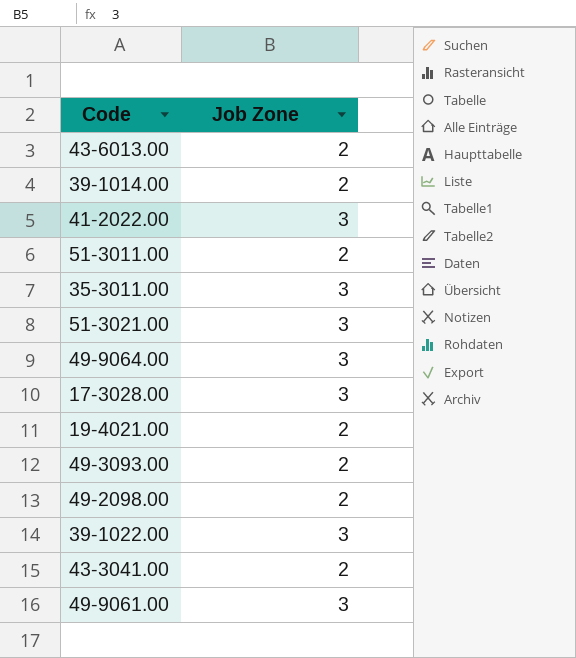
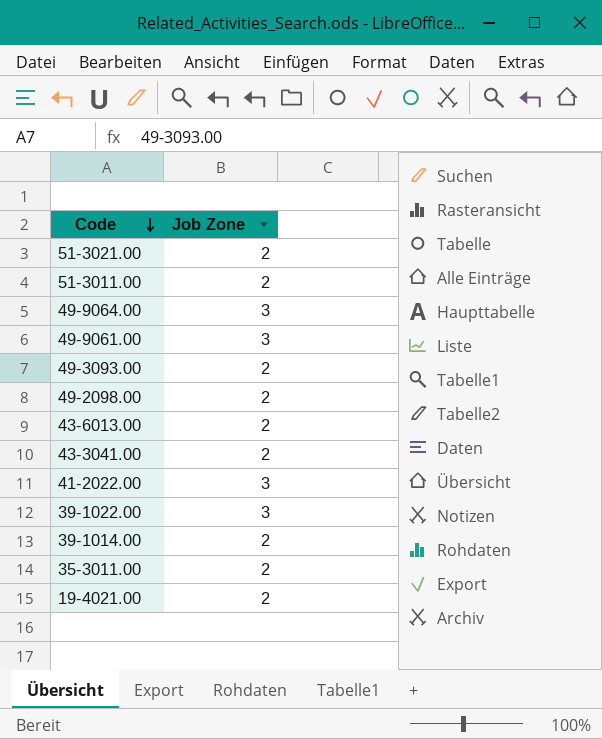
row order: none -> Code descending
row 17-3028.00: 3 -> none
51-3021.00 | Job Zone: 3 -> 2
35-3011.00 | Job Zone: 3 -> 2

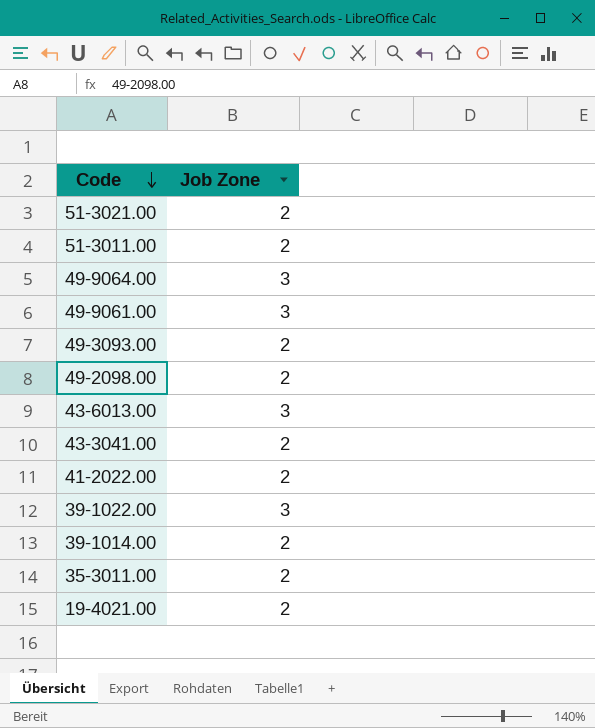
43-6013.00 | Job Zone: 2 -> 3
41-2022.00 | Job Zone: 3 -> 2

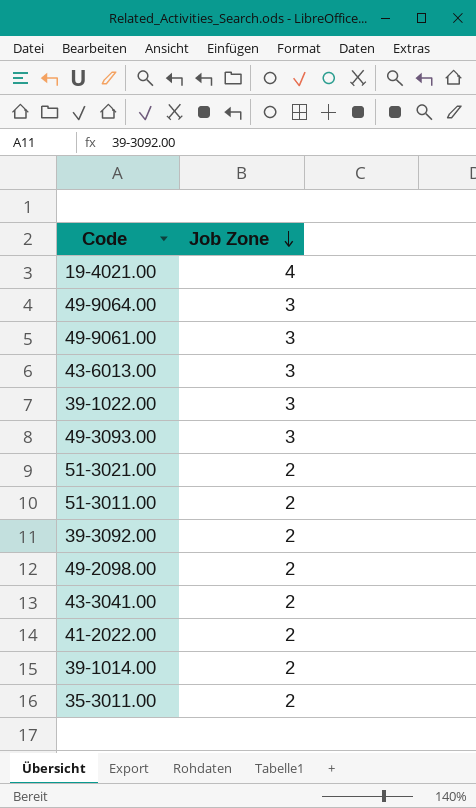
row order: Code descending -> Job Zone descending
19-4021.00 | Job Zone: 2 -> 4
49-3093.00 | Job Zone: 2 -> 3
row 39-3092.00: none -> 2

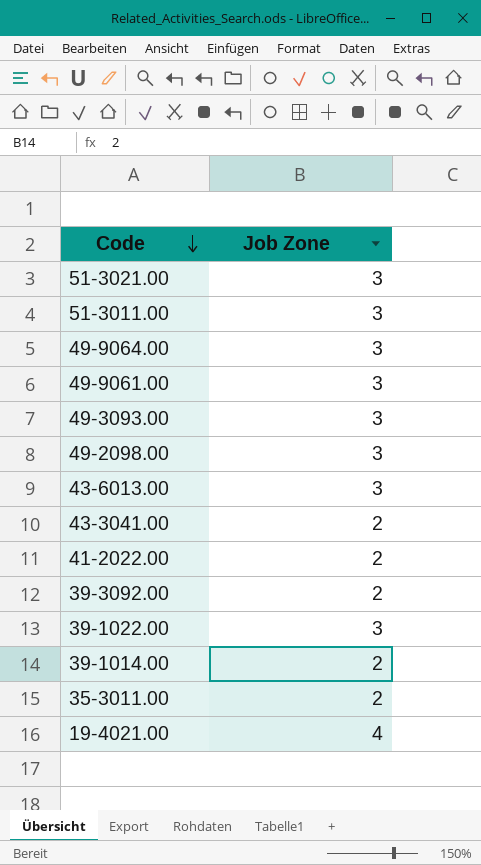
row order: Job Zone descending -> Code descending
51-3021.00 | Job Zone: 2 -> 3
51-3011.00 | Job Zone: 2 -> 3
49-2098.00 | Job Zone: 2 -> 3

